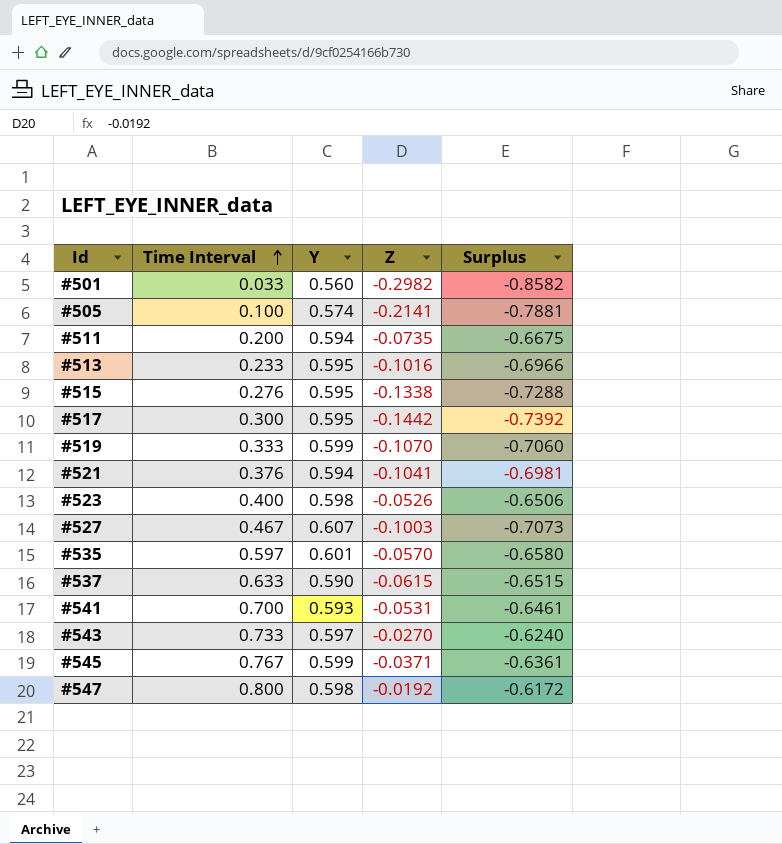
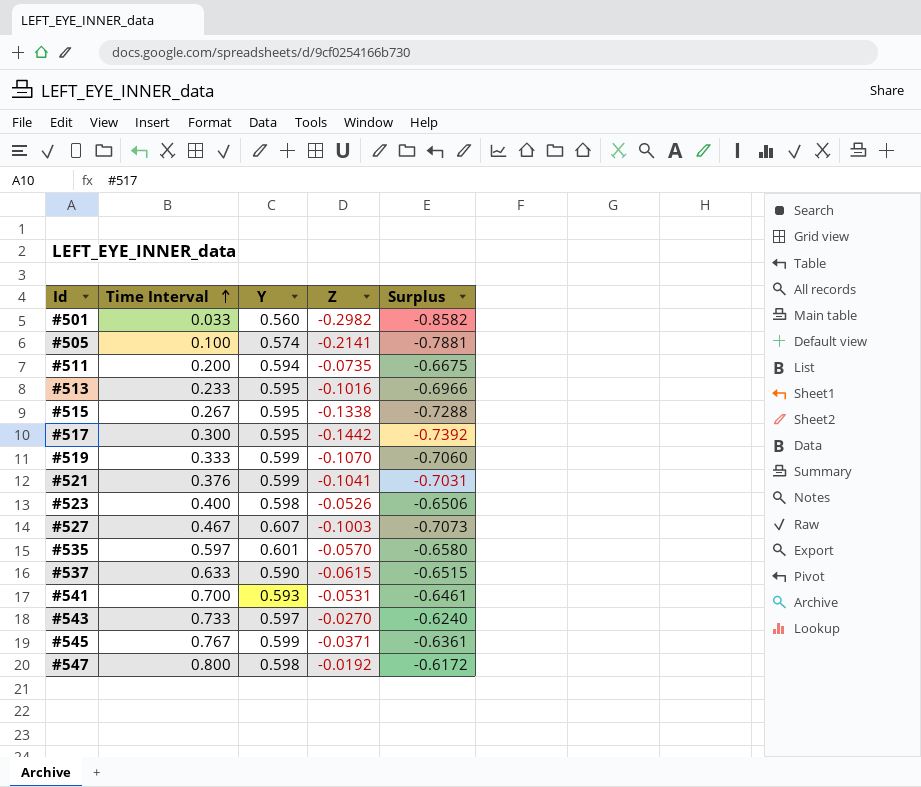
#515 | Time Interval: 0.276 -> 0.267
#521 | Y: 0.594 -> 0.599
#521 | Surplus: -0.6981 -> -0.7031

